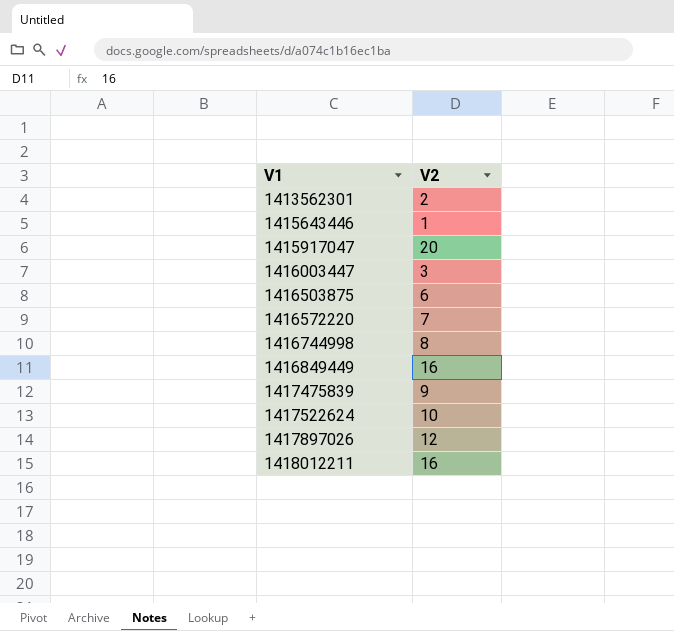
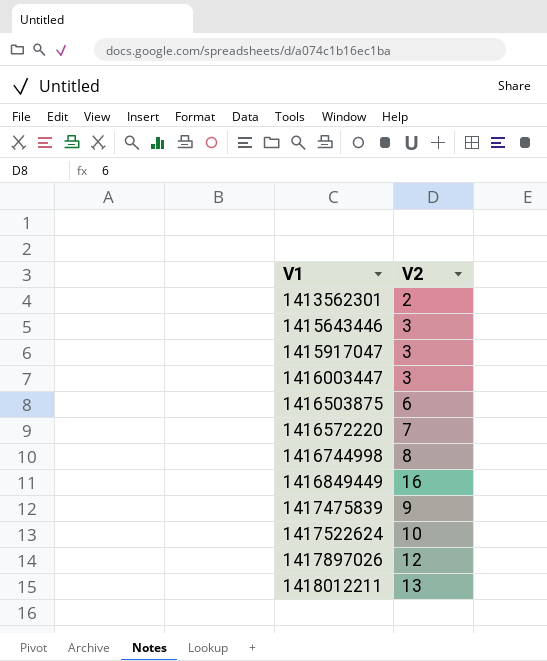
1415643446 | V2: 1 -> 3
1415917047 | V2: 20 -> 3
1418012211 | V2: 16 -> 13

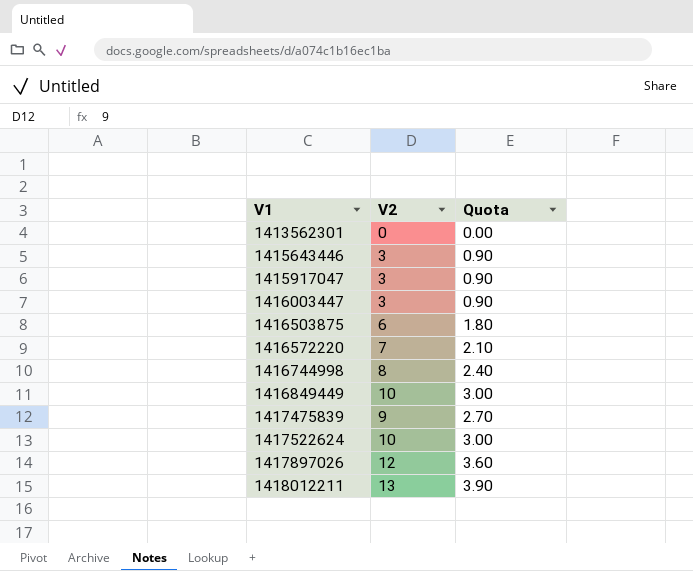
column Quota | formula: none -> [V2] * 0.3
1413562301 | V2: 2 -> 0
1416849449 | V2: 16 -> 10

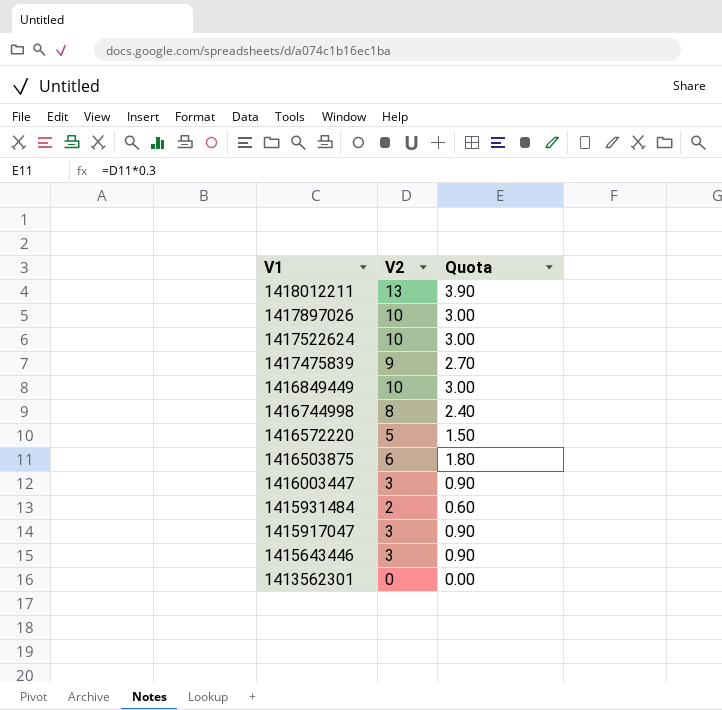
row order: V1 ascending -> V1 descending
1417897026 | V2: 12 -> 10
1417897026 | Quota: 3.60 -> 3.00
1416572220 | V2: 7 -> 5
1416572220 | Quota: 2.10 -> 1.50
row 1415931484: none -> 2 | 0.60

